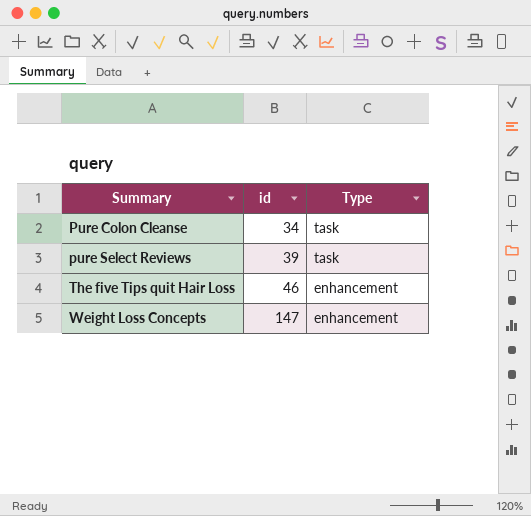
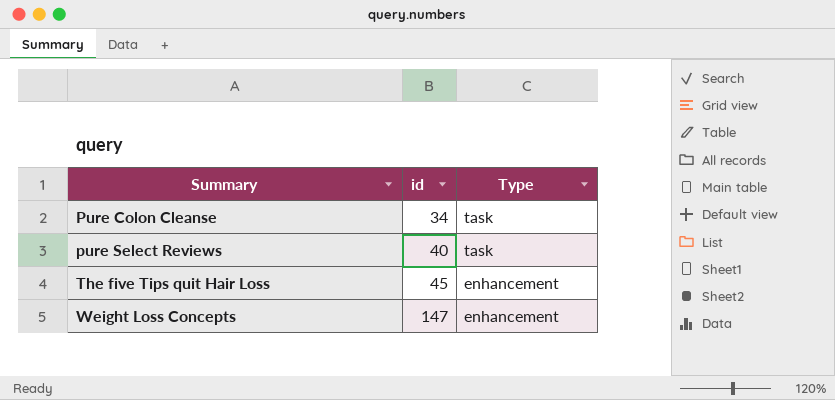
pure Select Reviews | id: 39 -> 40
The five Tips quit Hair Loss | id: 46 -> 45

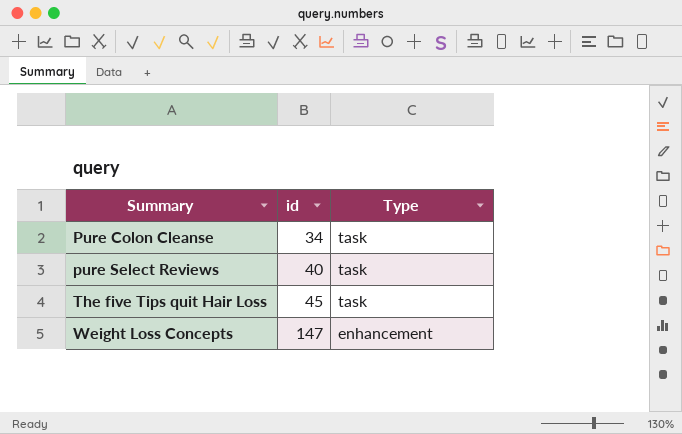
The five Tips quit Hair Loss | Type: enhancement -> task

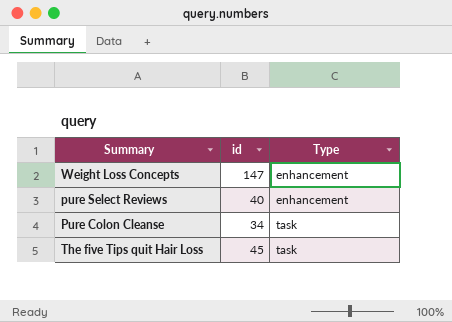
row order: Summary ascending -> Type ascending
pure Select Reviews | Type: task -> enhancement

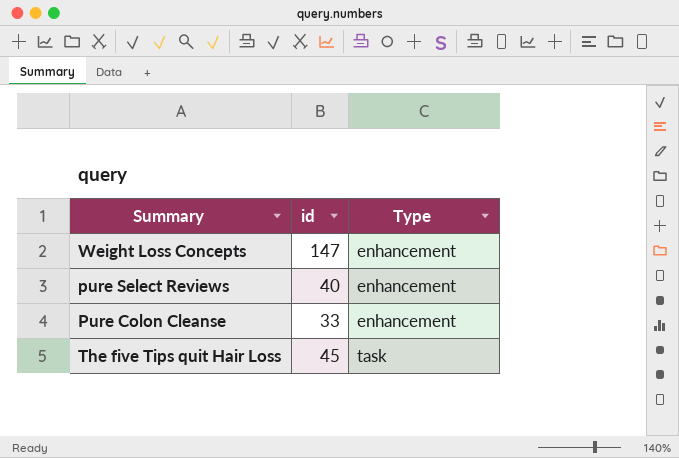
Pure Colon Cleanse | id: 34 -> 33
Pure Colon Cleanse | Type: task -> enhancement

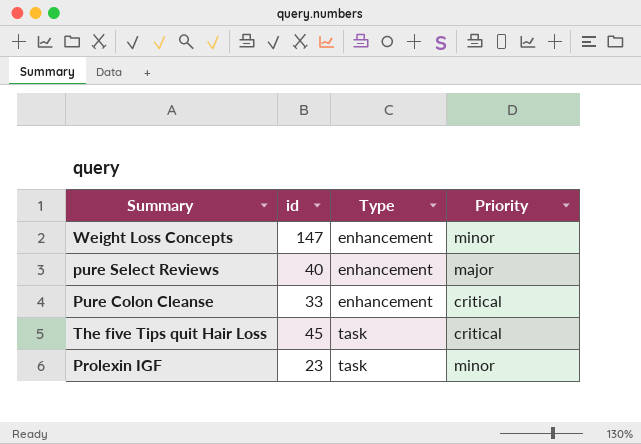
column Priority | position: none -> 4
row Prolexin IGF: none -> 23 | task | minor

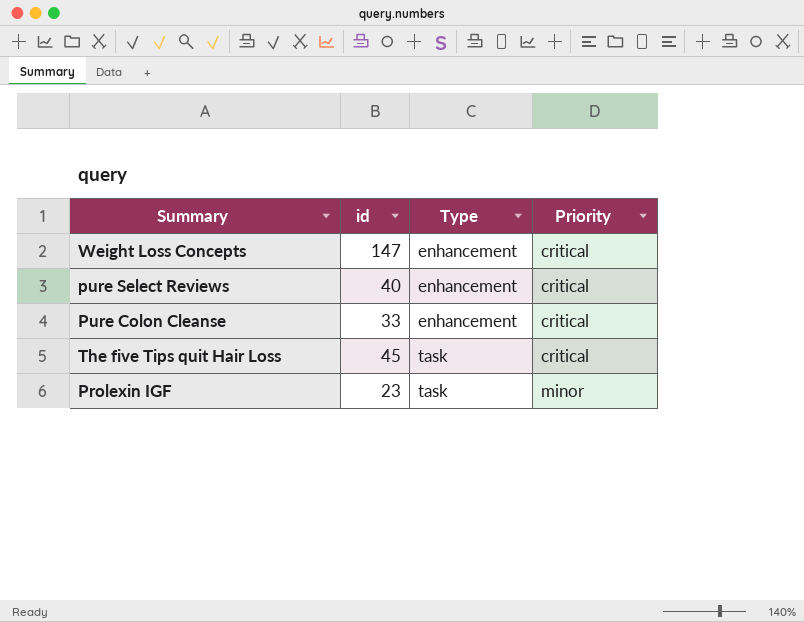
Weight Loss Concepts | Priority: minor -> critical
pure Select Reviews | Priority: major -> critical

